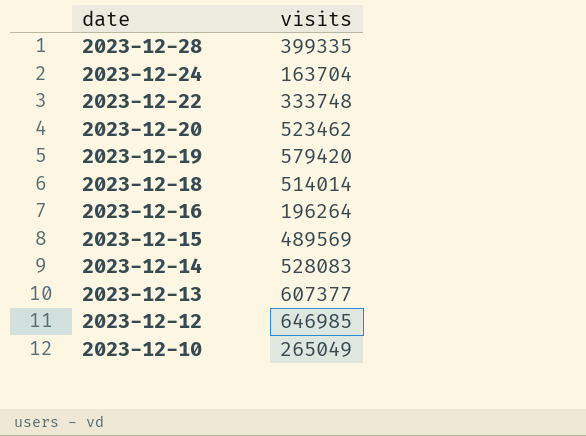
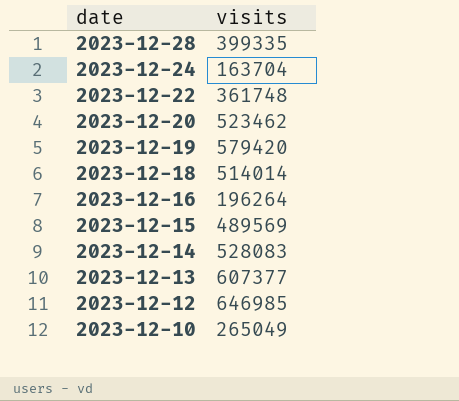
2023-12-22 | visits: 333748 -> 361748

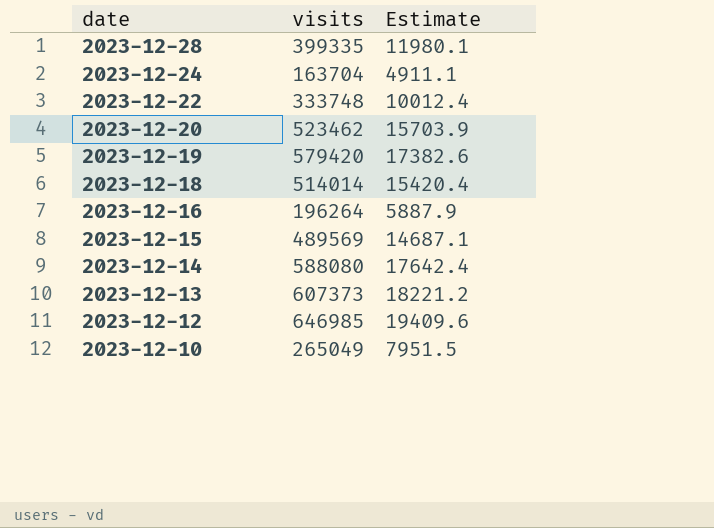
column Estimate | formula: none -> [visits] * 0.03
2023-12-22 | visits: 361748 -> 333748
2023-12-14 | visits: 528083 -> 588080
2023-12-13 | visits: 607377 -> 607373

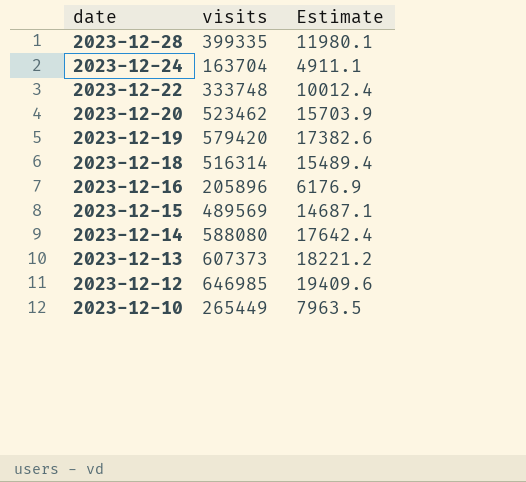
2023-12-18 | visits: 514014 -> 516314
2023-12-18 | Estimate: 15420.4 -> 15489.4
2023-12-16 | visits: 196264 -> 205896
2023-12-16 | Estimate: 5887.9 -> 6176.9
2023-12-10 | visits: 265049 -> 265449
2023-12-10 | Estimate: 7951.5 -> 7963.5

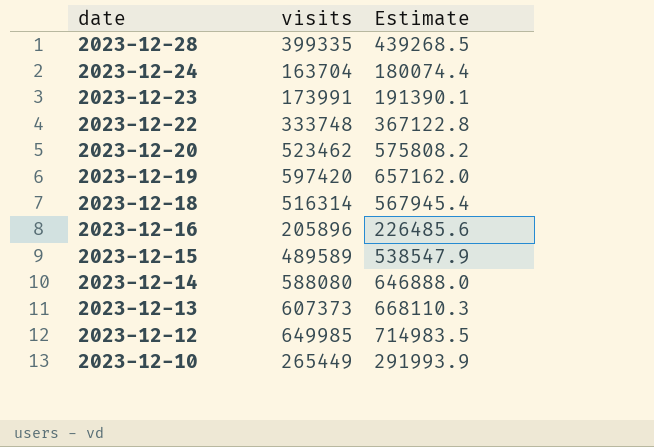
column Estimate | formula: [visits] * 0.03 -> [visits] * 1.1
row 2023-12-23: none -> 173991 | 191390.1
2023-12-19 | visits: 579420 -> 597420
2023-12-15 | visits: 489569 -> 489589
2023-12-12 | visits: 646985 -> 649985

